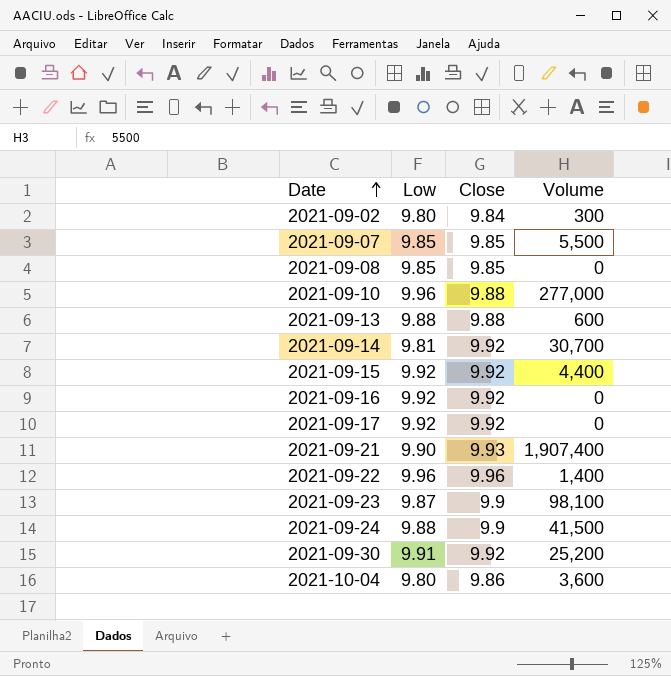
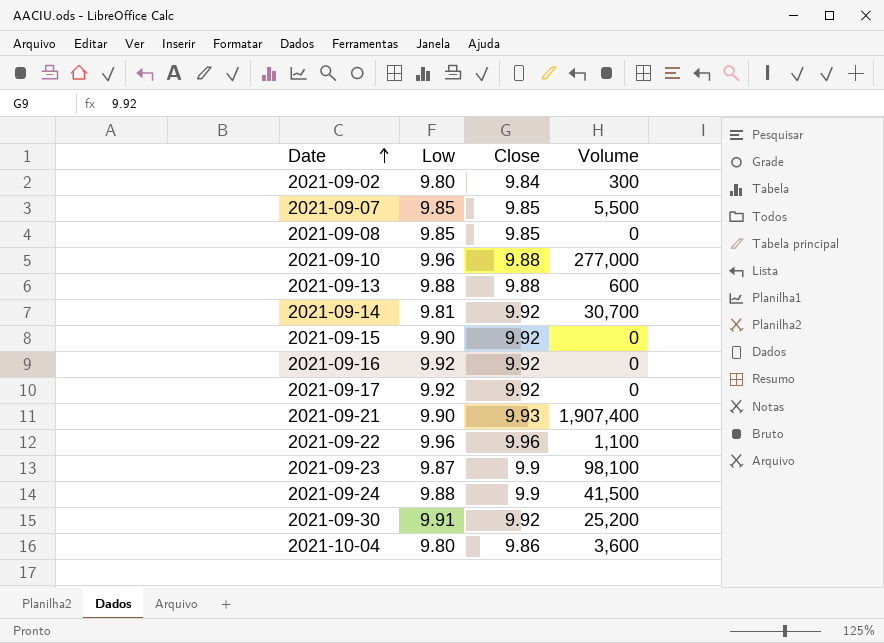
2021-09-15 | Low: 9.92 -> 9.90
2021-09-15 | Volume: 4,400 -> 0
2021-09-22 | Volume: 1,400 -> 1,100

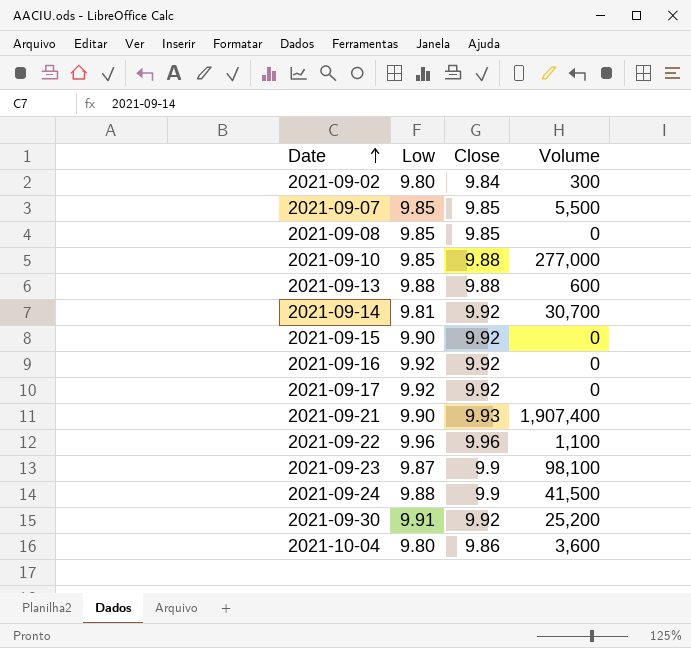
2021-09-10 | Low: 9.96 -> 9.85

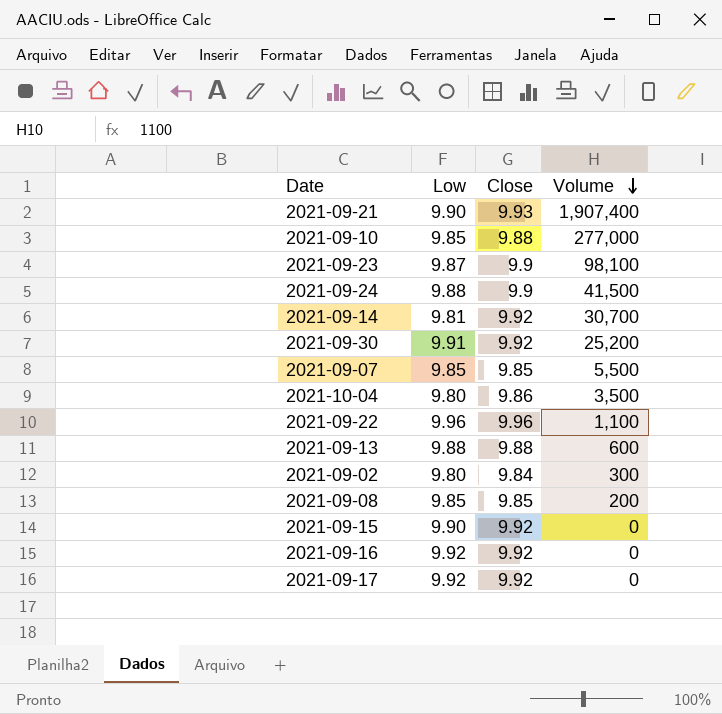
row order: Date ascending -> Volume descending
2021-10-04 | Volume: 3,600 -> 3,500
2021-09-08 | Volume: 0 -> 200

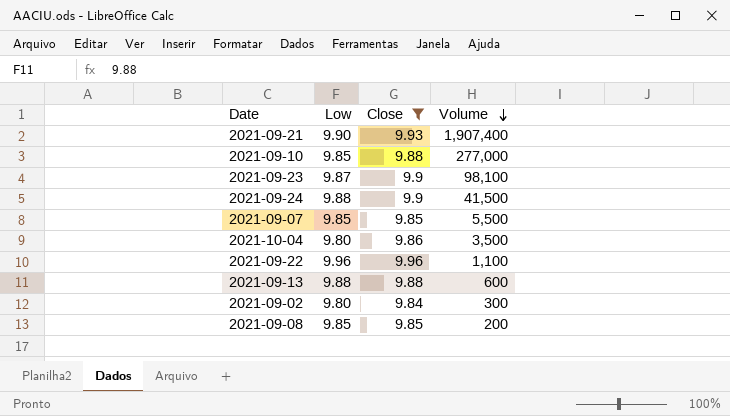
filter: none -> Close != 9.92

